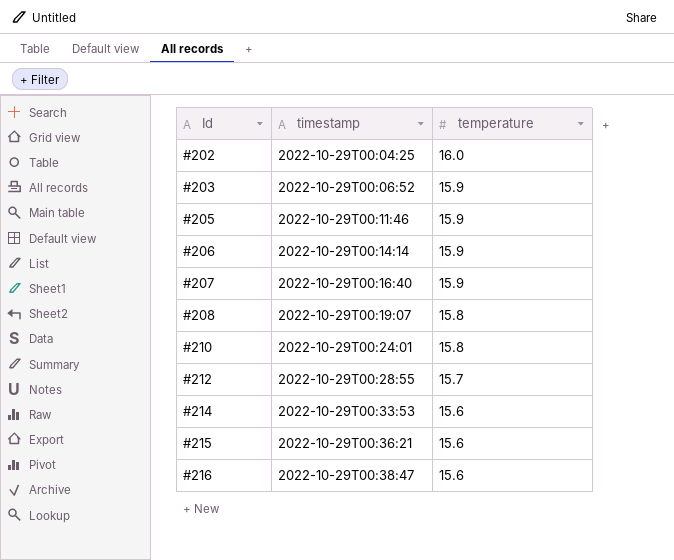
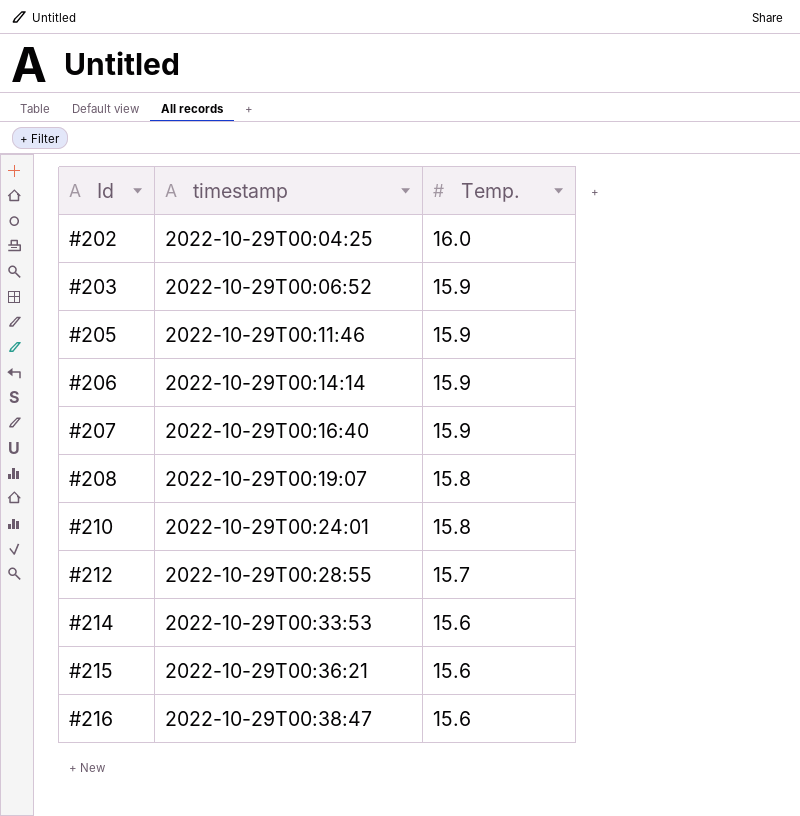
column name: temperature -> Temp.

